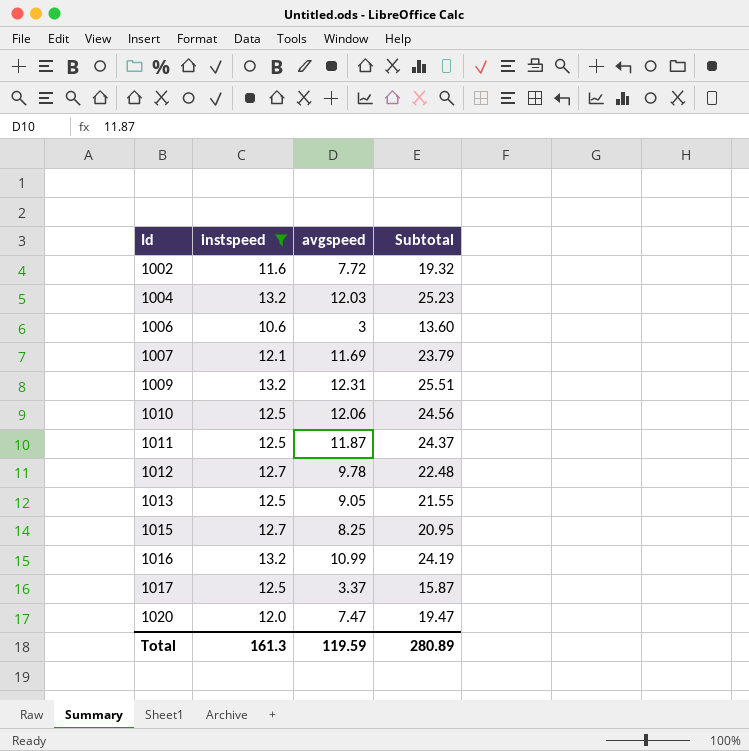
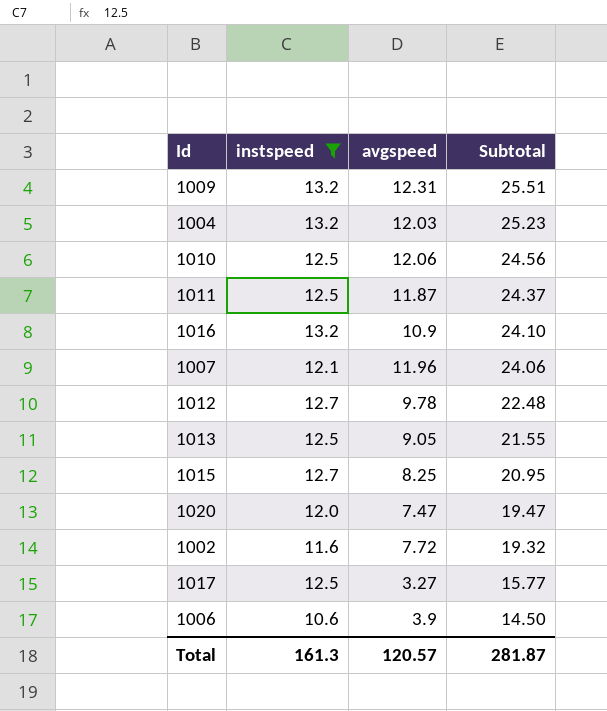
row order: Id ascending -> Subtotal descending
1016 | avgspeed: 10.99 -> 10.9
1016 | Subtotal: 24.19 -> 24.10
1007 | avgspeed: 11.69 -> 11.96
1007 | Subtotal: 23.79 -> 24.06
1017 | avgspeed: 3.37 -> 3.27
1017 | Subtotal: 15.87 -> 15.77
1006 | avgspeed: 3 -> 3.9
1006 | Subtotal: 13.60 -> 14.50
Total | avgspeed: 119.59 -> 120.57
Total | Subtotal: 280.89 -> 281.87

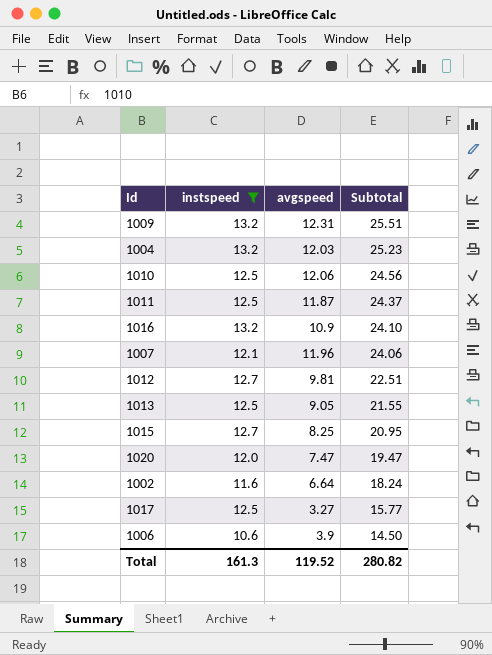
1012 | avgspeed: 9.78 -> 9.81
1012 | Subtotal: 22.48 -> 22.51
1002 | avgspeed: 7.72 -> 6.64
1002 | Subtotal: 19.32 -> 18.24
Total | avgspeed: 120.57 -> 119.52
Total | Subtotal: 281.87 -> 280.82

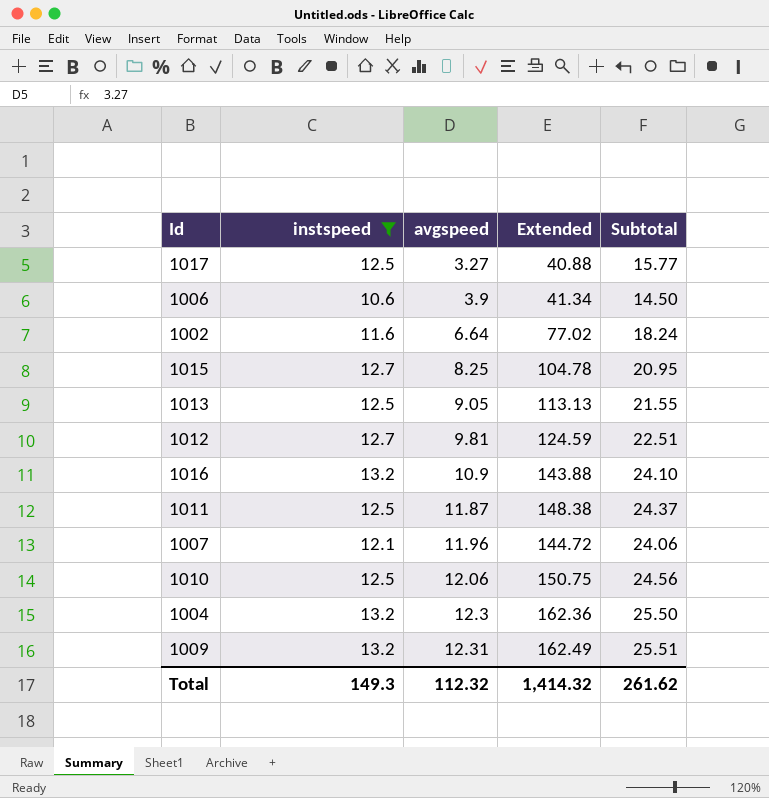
row order: Subtotal descending -> avgspeed ascending
column Extended | formula: none -> [instspeed] * [avgspeed]
row 1020: 12.0 | 7.47 | 19.47 -> none
1004 | avgspeed: 12.03 -> 12.3
1004 | Subtotal: 25.23 -> 25.50
Total | instspeed: 161.3 -> 149.3
Total | avgspeed: 119.52 -> 112.32
Total | Subtotal: 280.82 -> 261.62

